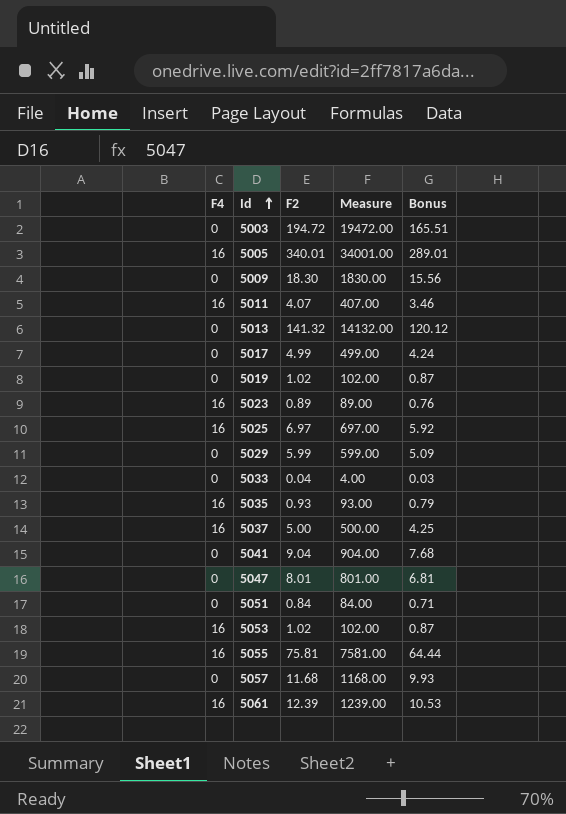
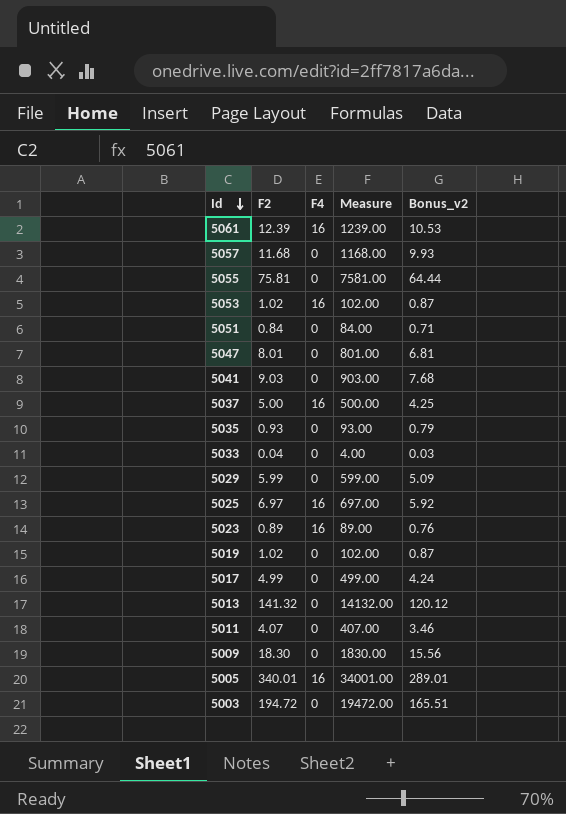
row order: Id ascending -> Id descending
column F4 | position: 1 -> 3
column name: Bonus -> Bonus_v2
5055 | F4: 16 -> 0
5041 | F2: 9.04 -> 9.03
5041 | Measure: 904.00 -> 903.00
5035 | F4: 16 -> 0
5011 | F4: 16 -> 0

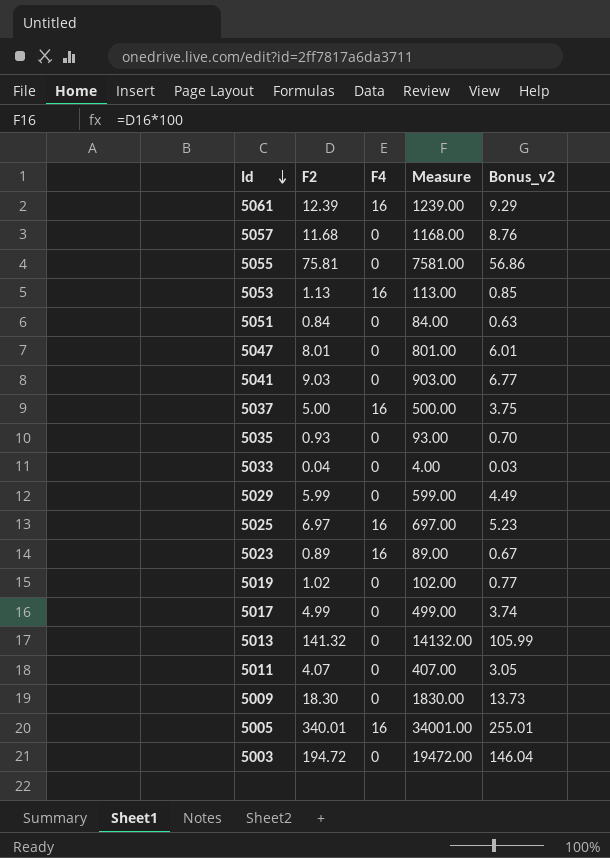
column Bonus_v2 | formula: [F2] * 0.85 -> [F2] * 0.75
5053 | F2: 1.02 -> 1.13
5053 | Measure: 102.00 -> 113.00

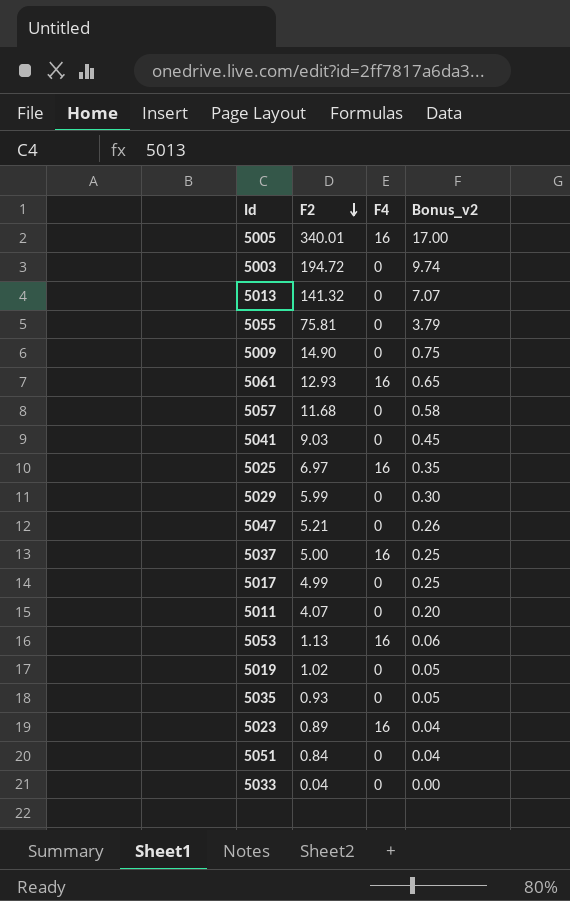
row order: Id descending -> F2 descending
column Measure | formula: [F2] * 100 -> none
column Bonus_v2 | formula: [F2] * 0.75 -> [F2] * 0.05
5009 | F2: 18.30 -> 14.90
5061 | F2: 12.39 -> 12.93
5047 | F2: 8.01 -> 5.21

